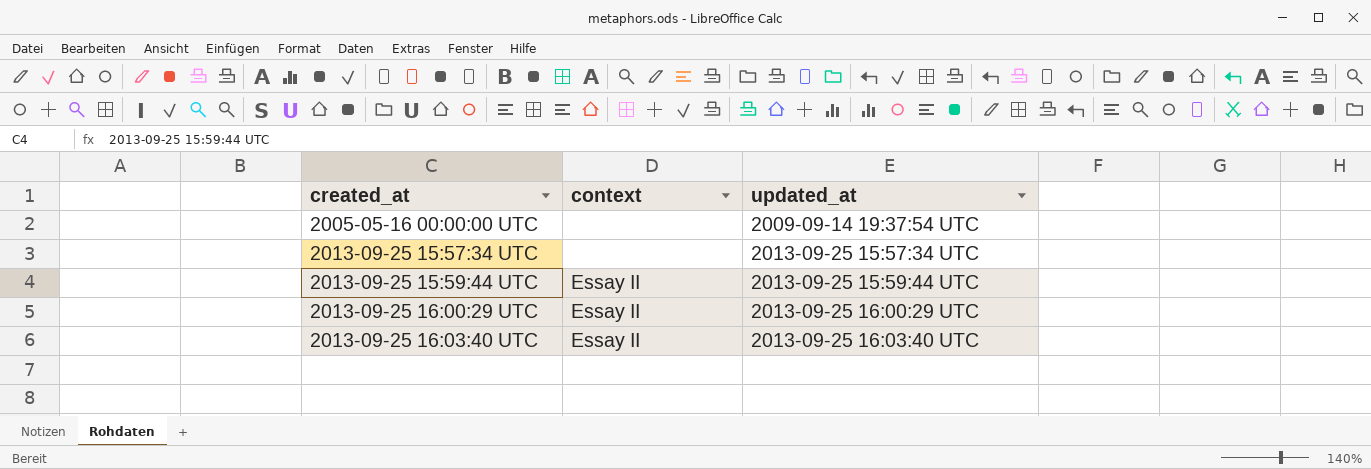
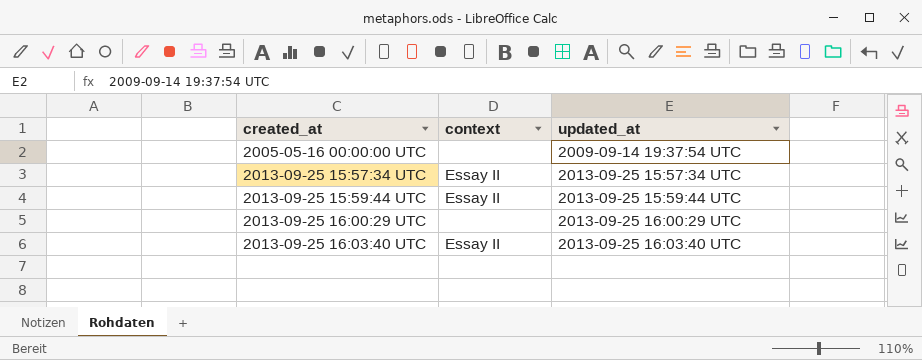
2013-09-25 15:57:34 UTC | context: none -> Essay II
2013-09-25 16:00:29 UTC | context: Essay II -> none

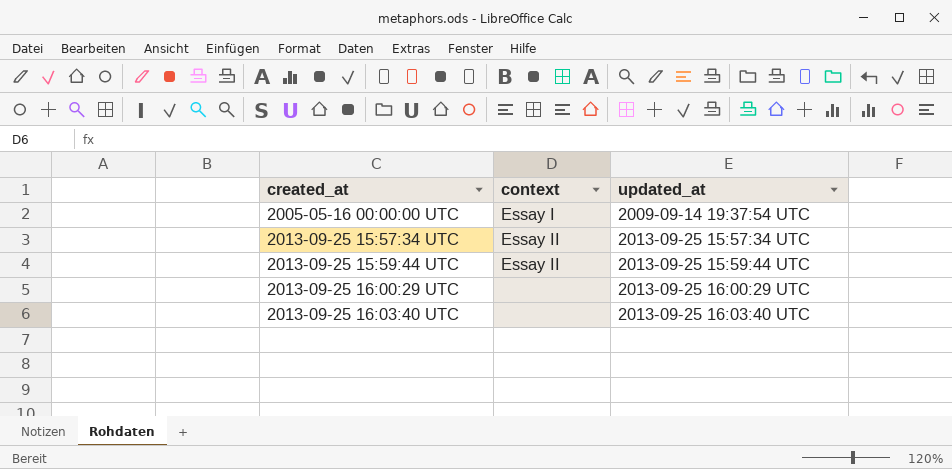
2005-05-16 00:00:00 UTC | context: none -> Essay I
2013-09-25 16:03:40 UTC | context: Essay II -> none

